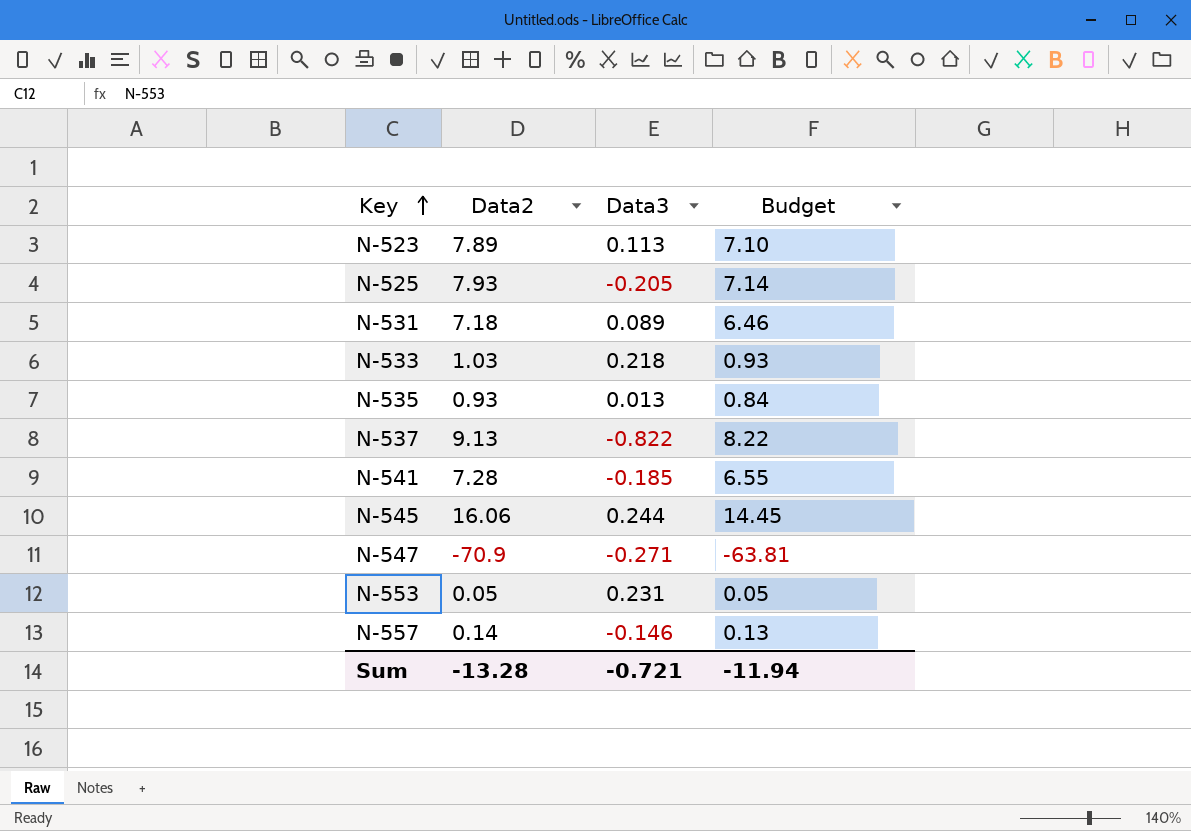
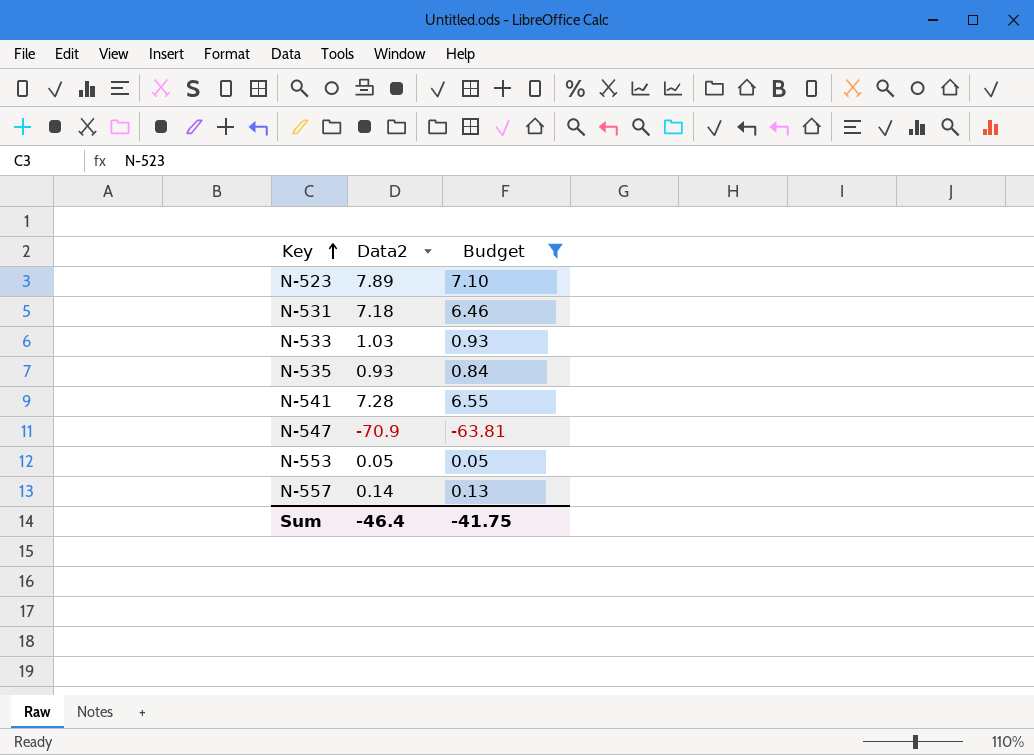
filter: none -> Budget <= 7.10
column Data3 | position: 3 -> none
Sum | Data2: -13.28 -> -46.4
Sum | Budget: -11.94 -> -41.75

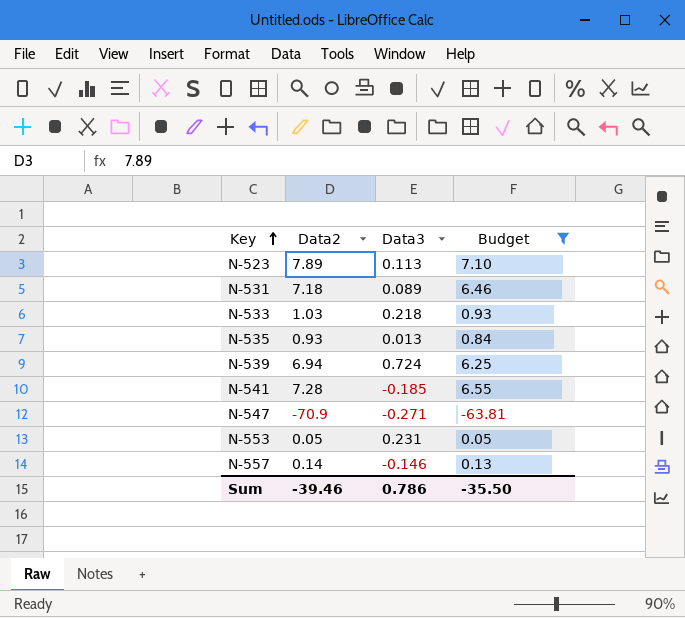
column Data3 | position: none -> 3
row N-539: none -> 6.94 | 0.724 | 6.25
Sum | Data2: -46.4 -> -39.46
Sum | Budget: -41.75 -> -35.50

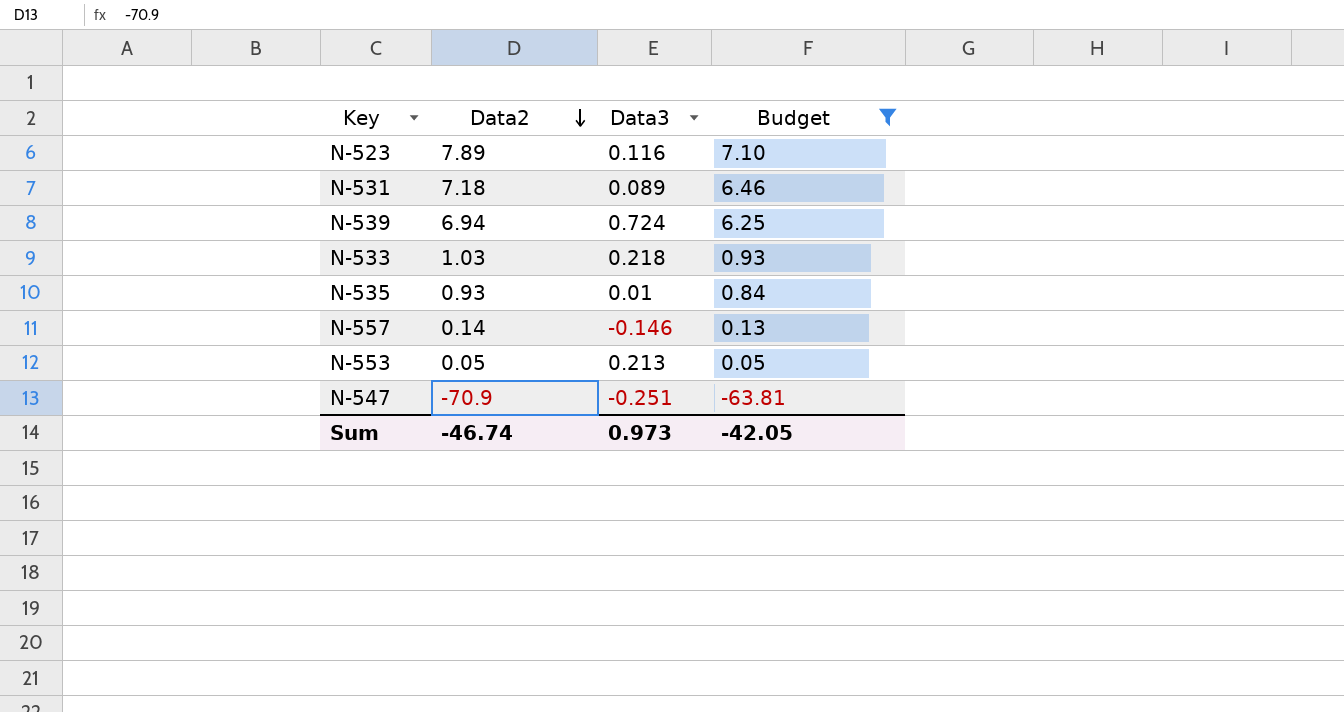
row order: Key ascending -> Data2 descending
row N-541: 7.28 | -0.185 | 6.55 -> none
N-523 | Data3: 0.113 -> 0.116
N-535 | Data3: 0.013 -> 0.01
N-553 | Data3: 0.231 -> 0.213
N-547 | Data3: -0.271 -> -0.251
Sum | Data2: -39.46 -> -46.74
Sum | Data3: 0.786 -> 0.973
Sum | Budget: -35.50 -> -42.05

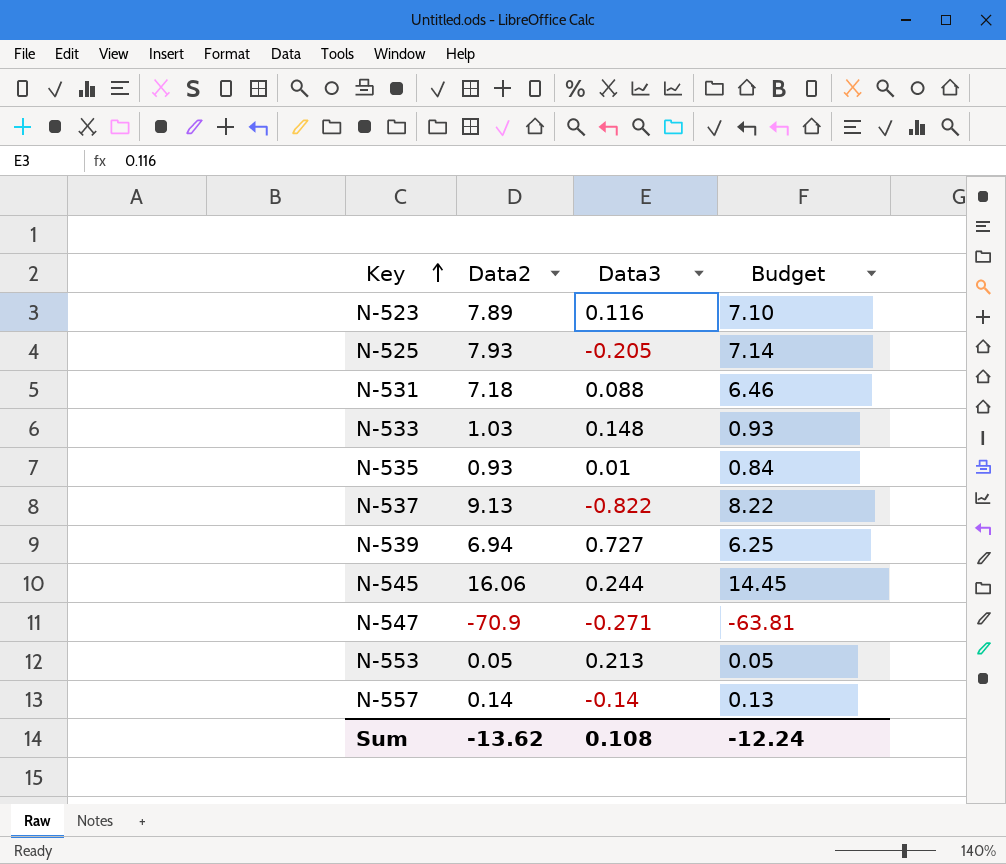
filter: Budget <= 7.10 -> none
row order: Data2 descending -> Key ascending
N-531 | Data3: 0.089 -> 0.088
N-533 | Data3: 0.218 -> 0.148
N-539 | Data3: 0.724 -> 0.727
N-547 | Data3: -0.251 -> -0.271
N-557 | Data3: -0.146 -> -0.14
Sum | Data2: -46.74 -> -13.62
Sum | Data3: 0.973 -> 0.108
Sum | Budget: -42.05 -> -12.24

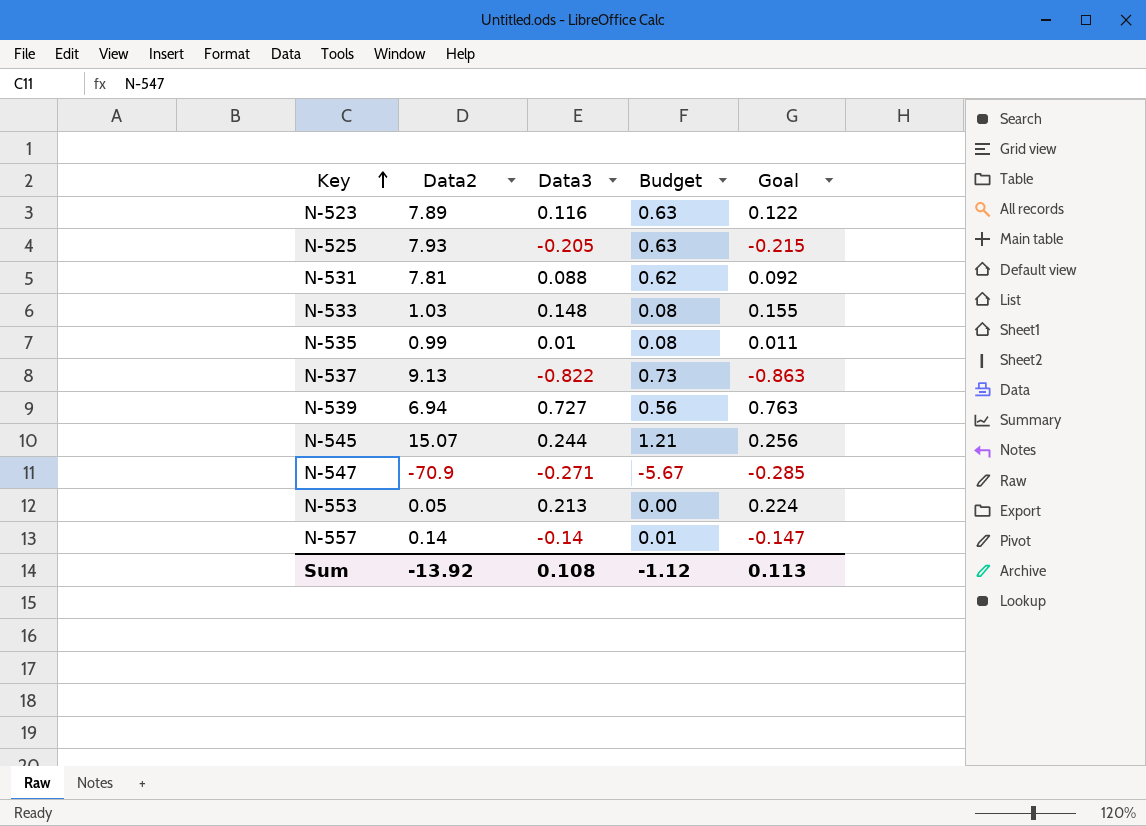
column Budget | formula: [Data2] * 0.9 -> [Data2] * 0.08
column Goal | formula: none -> [Data3] * 1.05
N-531 | Data2: 7.18 -> 7.81
N-535 | Data2: 0.93 -> 0.99
N-545 | Data2: 16.06 -> 15.07
Sum | Data2: -13.62 -> -13.92
Sum | Budget: -12.24 -> -1.12

